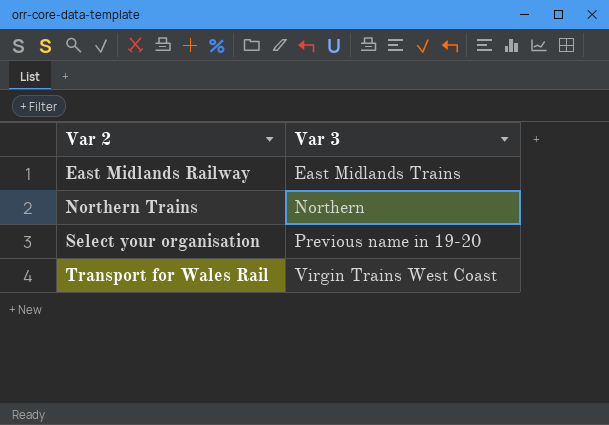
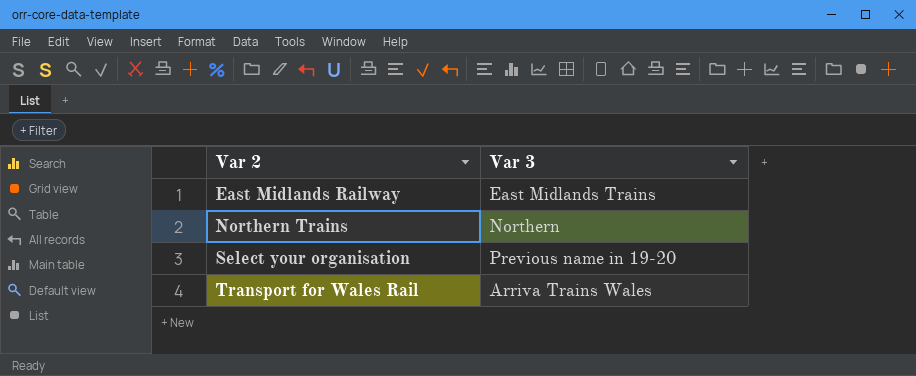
Transport for Wales Rail | Var 3: Virgin Trains West Coast -> Arriva Trains Wales

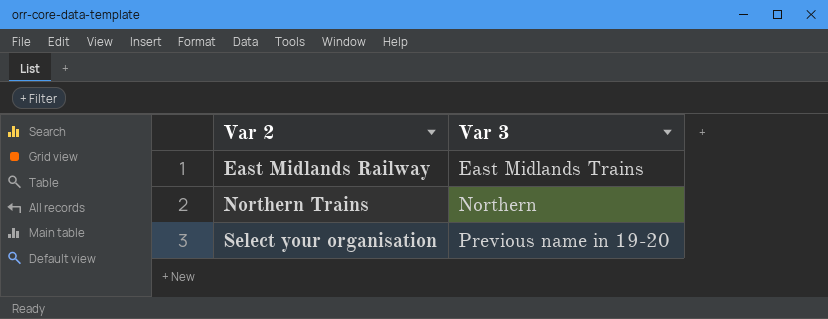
row Transport for Wales Rail: Arriva Trains Wales -> none

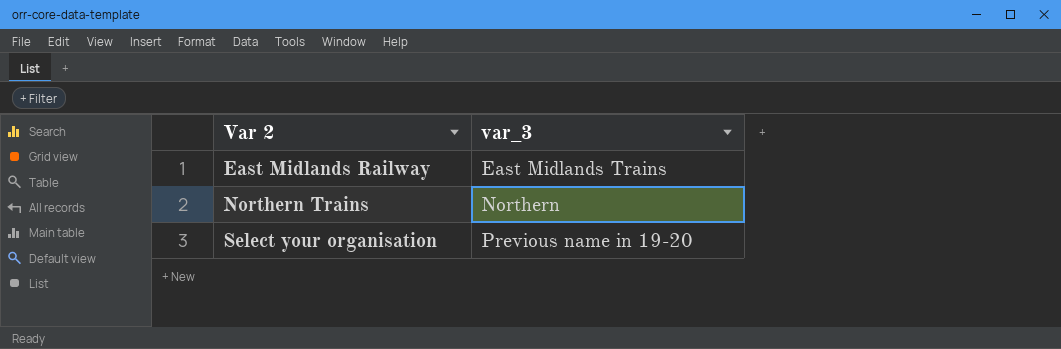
column name: Var 3 -> var_3

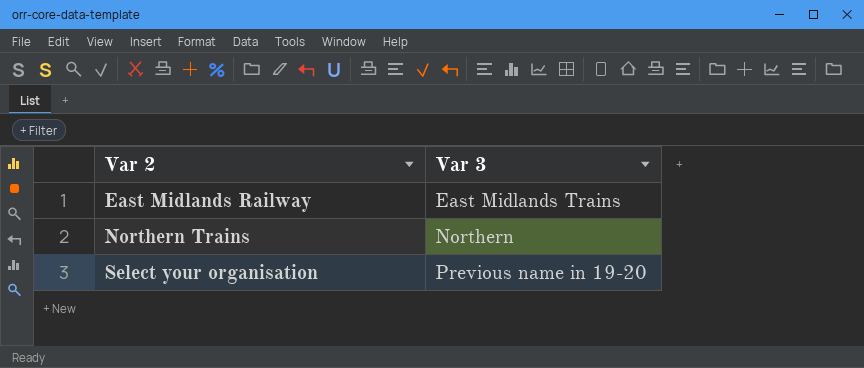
column name: var_3 -> Var 3

